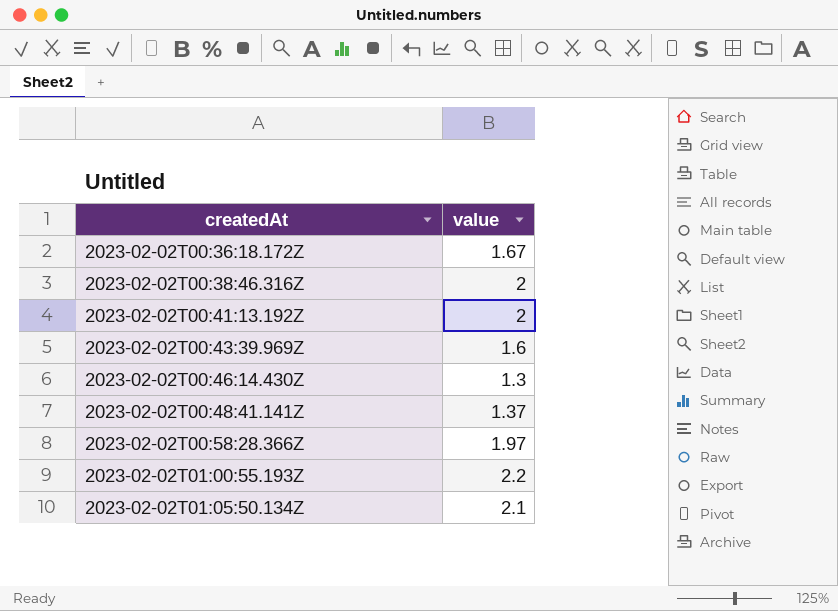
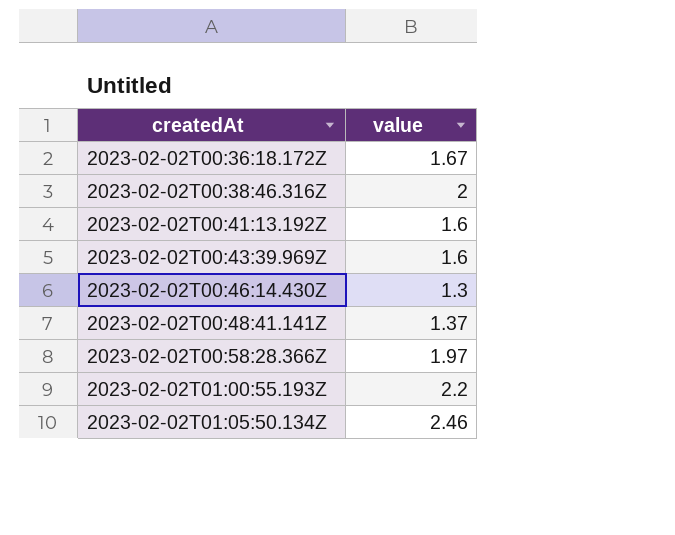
2023-02-02T00:41:13.192Z | value: 2 -> 1.6
2023-02-02T01:05:50.134Z | value: 2.1 -> 2.46

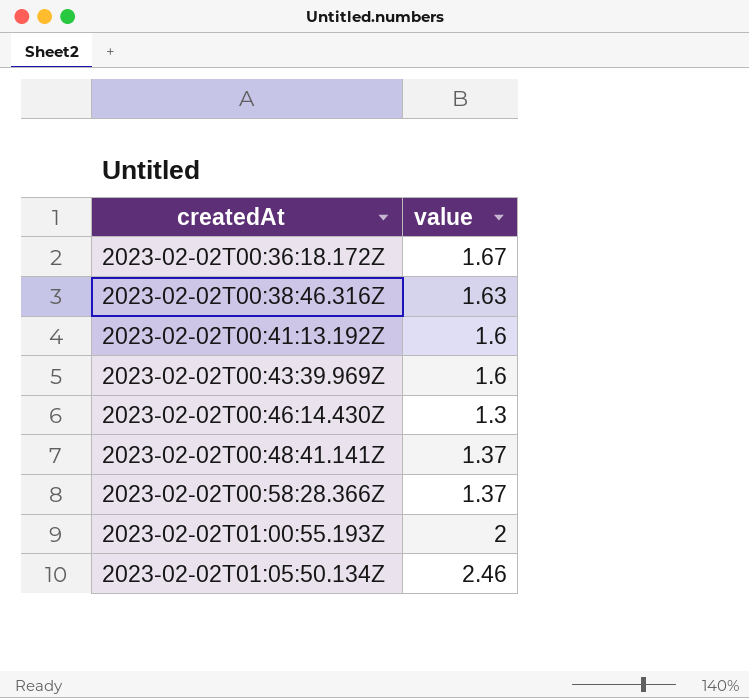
2023-02-02T00:38:46.316Z | value: 2 -> 1.63
2023-02-02T00:58:28.366Z | value: 1.97 -> 1.37
2023-02-02T01:00:55.193Z | value: 2.2 -> 2

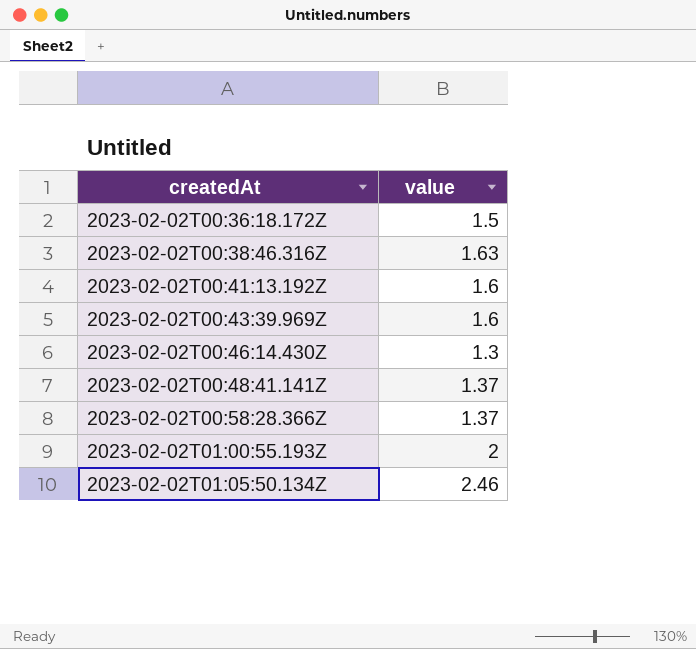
2023-02-02T00:36:18.172Z | value: 1.67 -> 1.5

